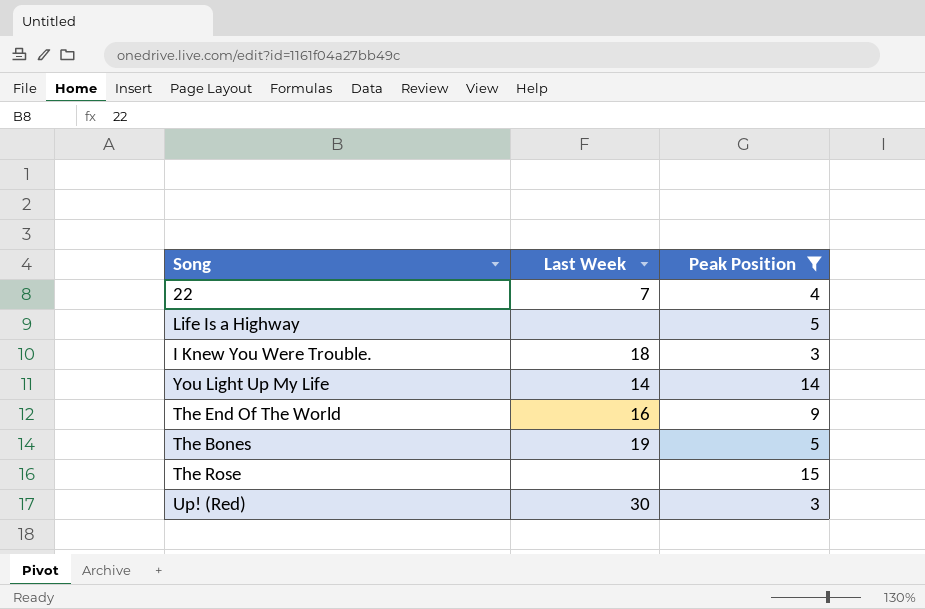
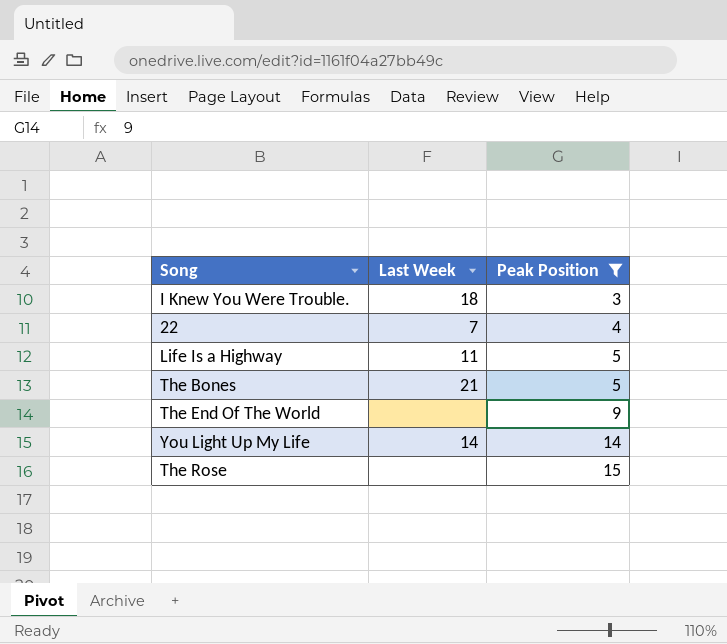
row order: none -> Peak Position ascending
row Up! (Red): 30 | 3 -> none
Life Is a Highway | Last Week: none -> 11
The Bones | Last Week: 19 -> 21
The End Of The World | Last Week: 16 -> none

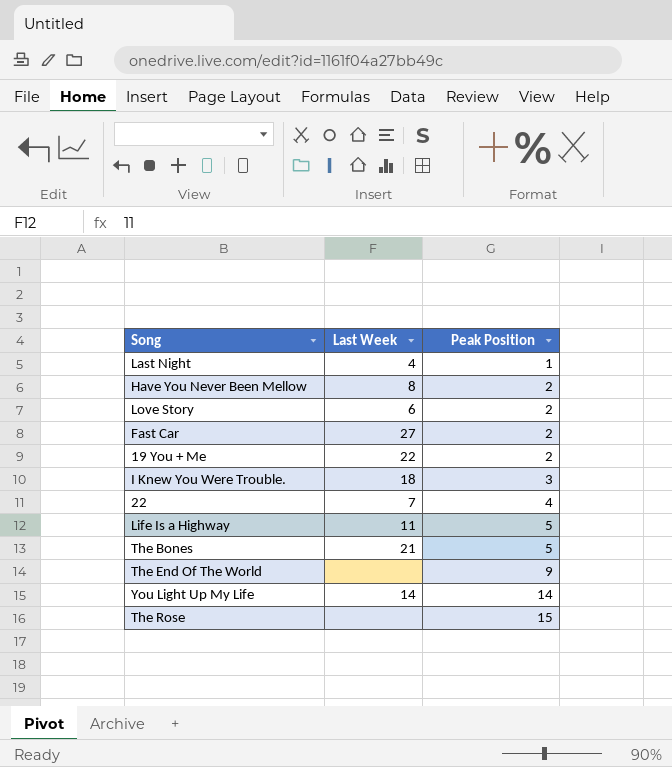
filter: Peak Position >= 3 -> none

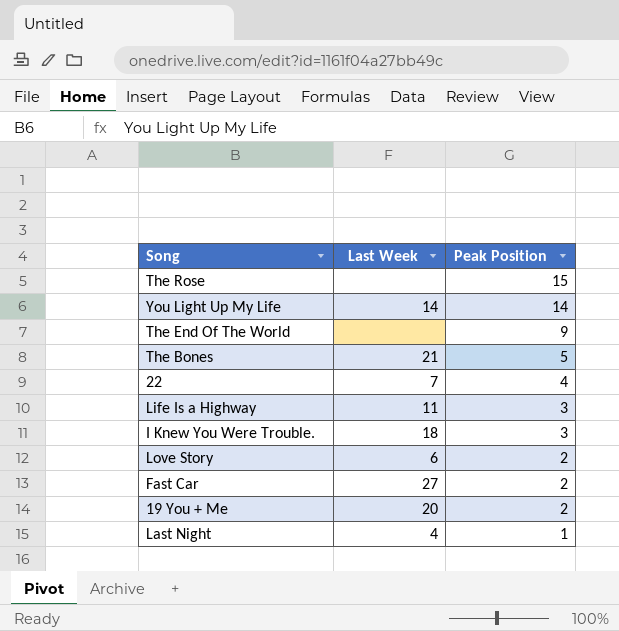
row order: Peak Position ascending -> Peak Position descending
row Have You Never Been Mellow: 8 | 2 -> none
Life Is a Highway | Peak Position: 5 -> 3
19 You + Me | Last Week: 22 -> 20

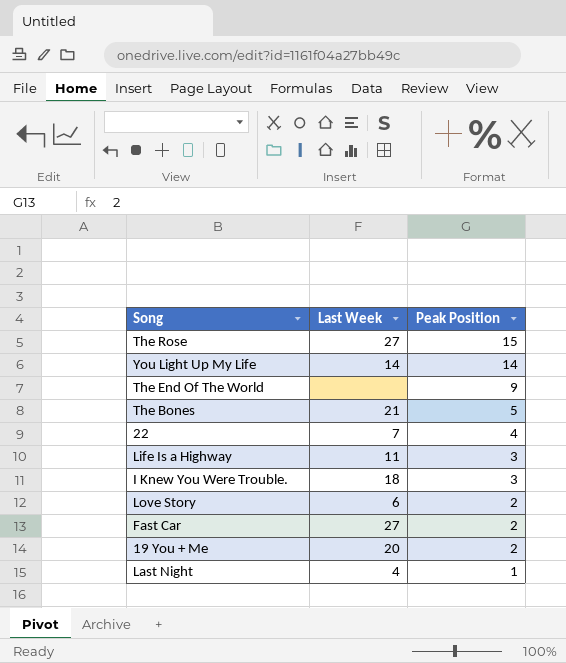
The Rose | Last Week: none -> 27

